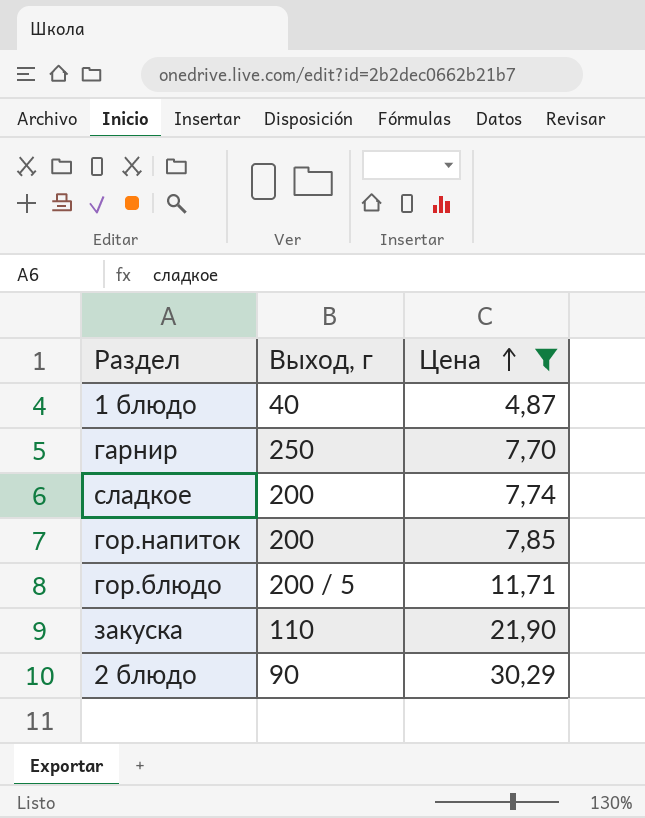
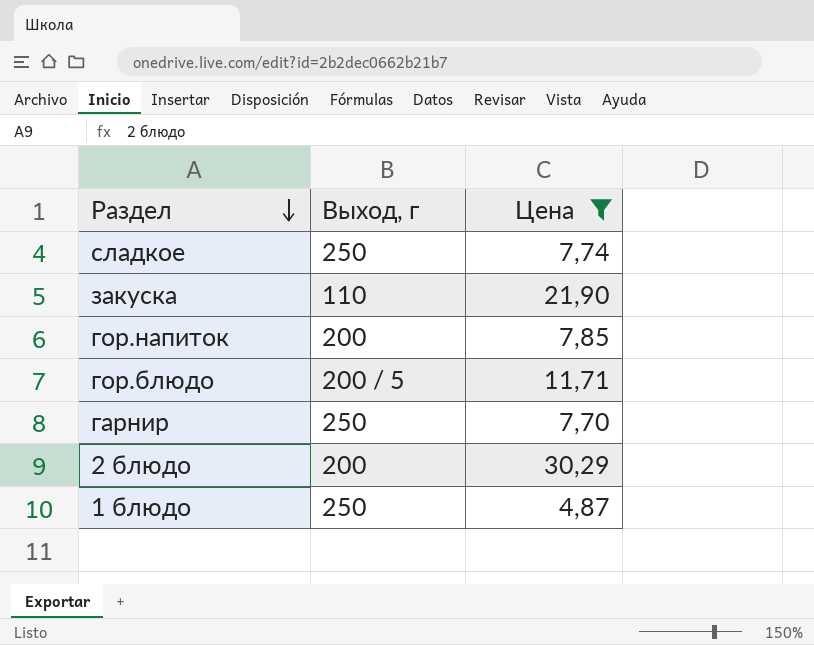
row order: Цена ascending -> Раздел descending
сладкое | Выход, г: 200 -> 250
2 блюдо | Выход, г: 90 -> 200
1 блюдо | Выход, г: 40 -> 250

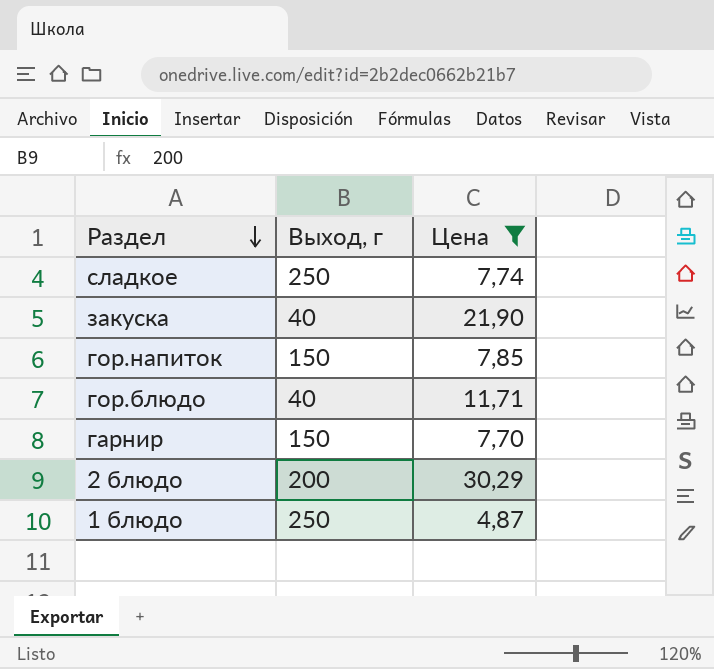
закуска | Выход, г: 110 -> 40
гор.напиток | Выход, г: 200 -> 150
гор.блюдо | Выход, г: 200 / 5 -> 40
гарнир | Выход, г: 250 -> 150

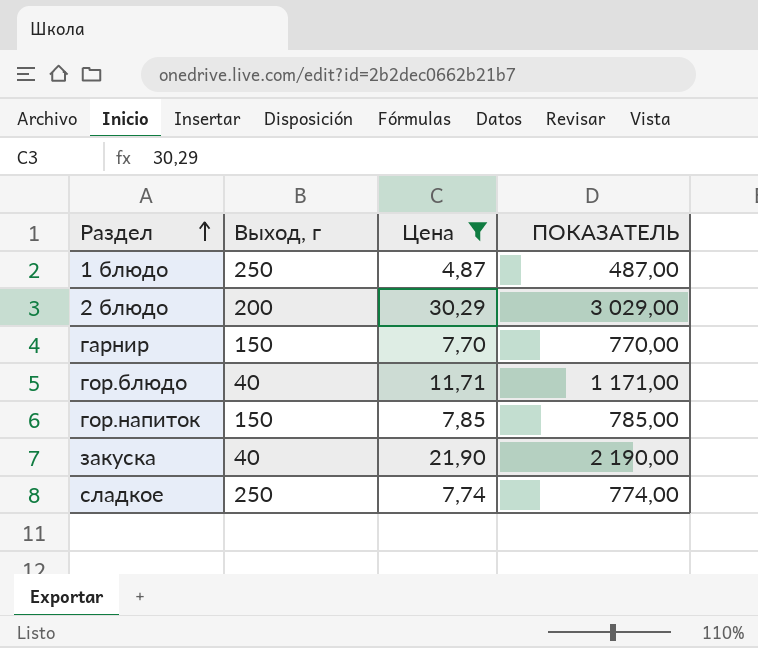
row order: Раздел descending -> Раздел ascending
column ПОКАЗАТЕЛЬ | formula: none -> [Цена] * 100

